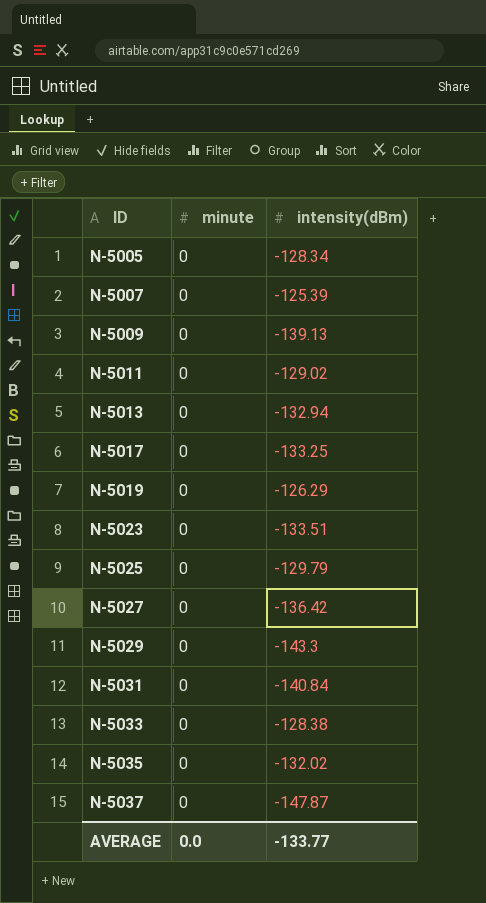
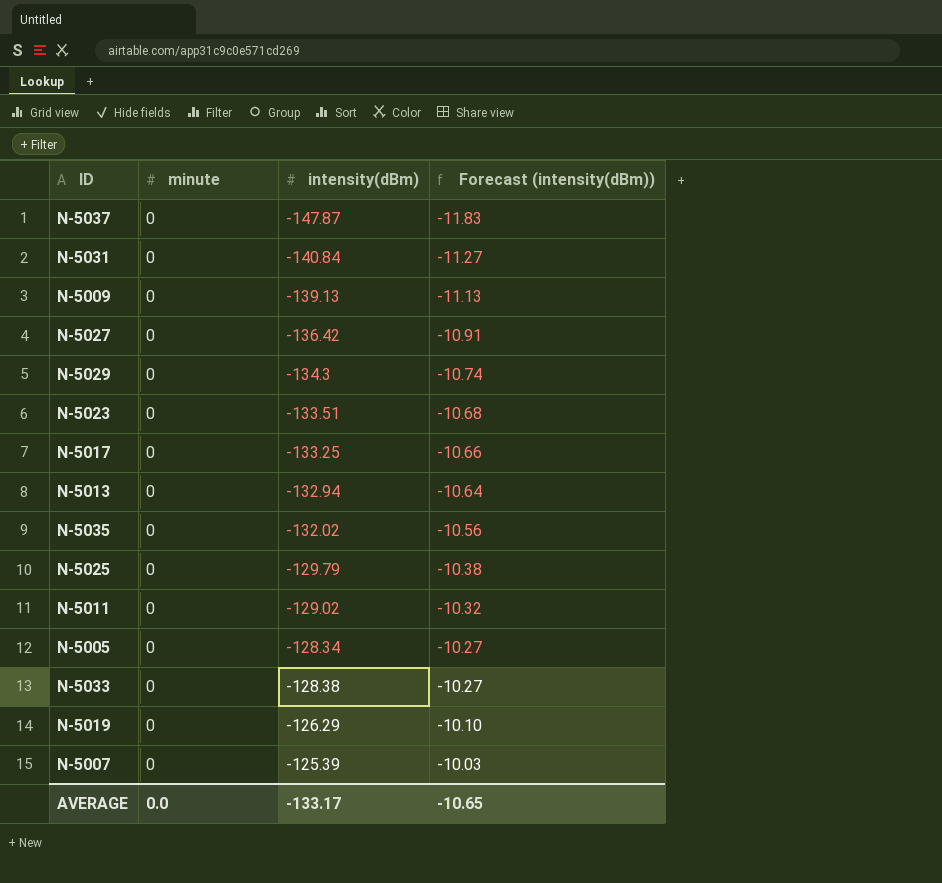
row order: ID ascending -> Forecast (intensity(dBm)) ascending
column Forecast (intensity(dBm)) | formula: none -> [intensity(dBm)] * 0.08
N-5029 | intensity(dBm): -143.3 -> -134.3
AVERAGE | intensity(dBm): -133.77 -> -133.17

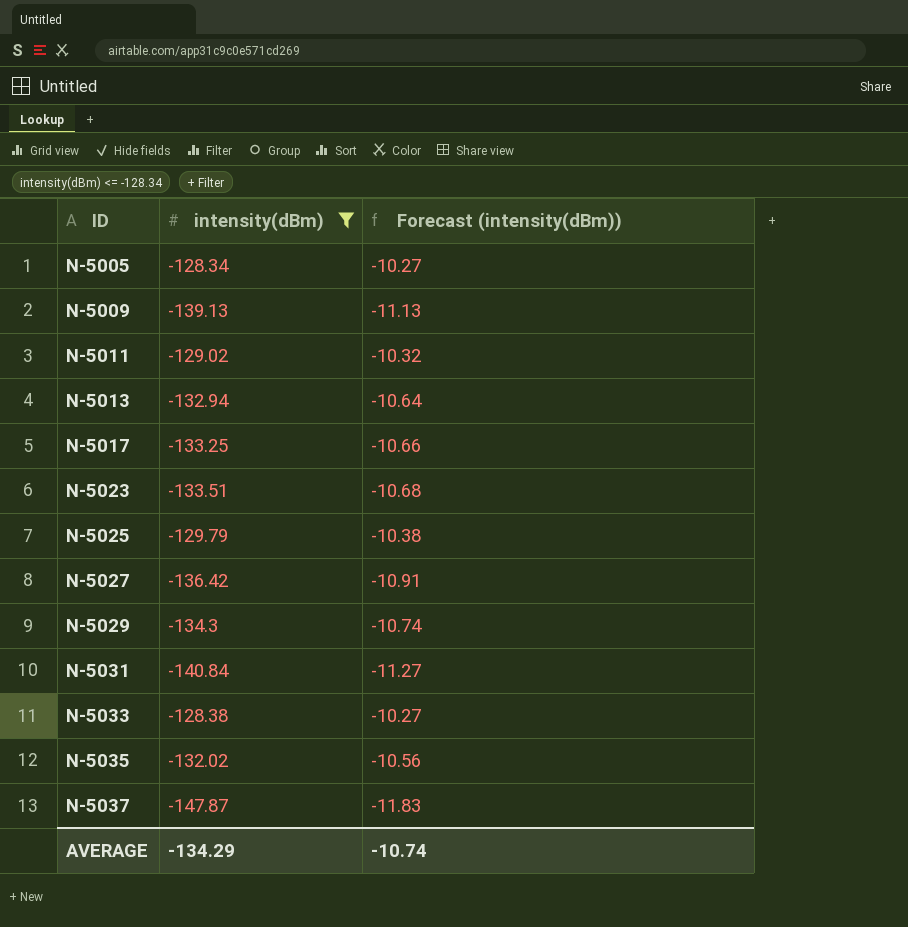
filter: none -> intensity(dBm) <= -128.34
row order: Forecast (intensity(dBm)) ascending -> ID ascending
column minute | position: 2 -> none
AVERAGE | intensity(dBm): -133.17 -> -134.29
AVERAGE | Forecast (intensity(dBm)): -10.65 -> -10.74

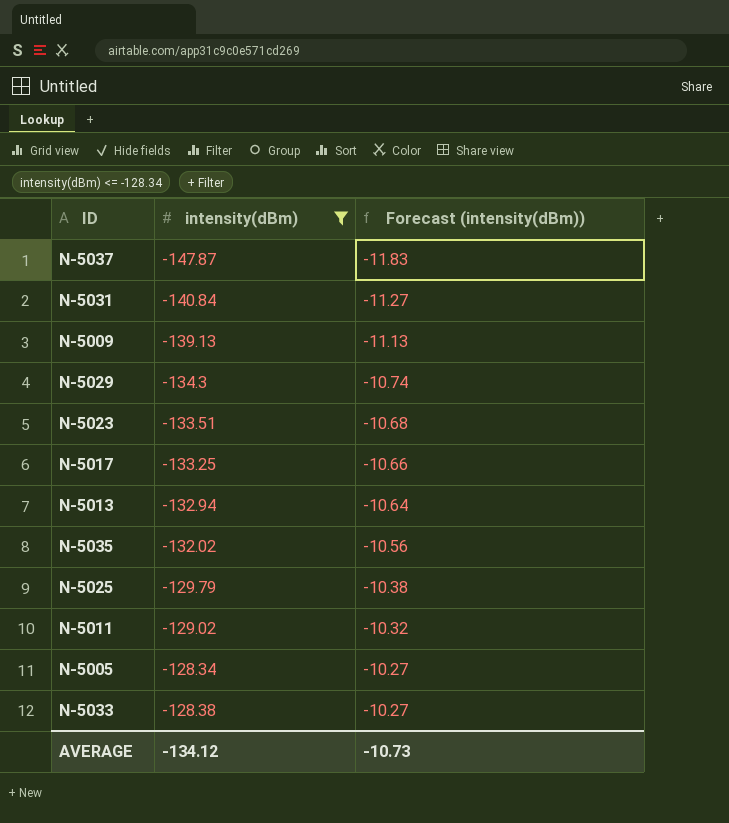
row order: ID ascending -> Forecast (intensity(dBm)) ascending
row N-5027: -136.42 | -10.91 -> none
AVERAGE | intensity(dBm): -134.29 -> -134.12
AVERAGE | Forecast (intensity(dBm)): -10.74 -> -10.73

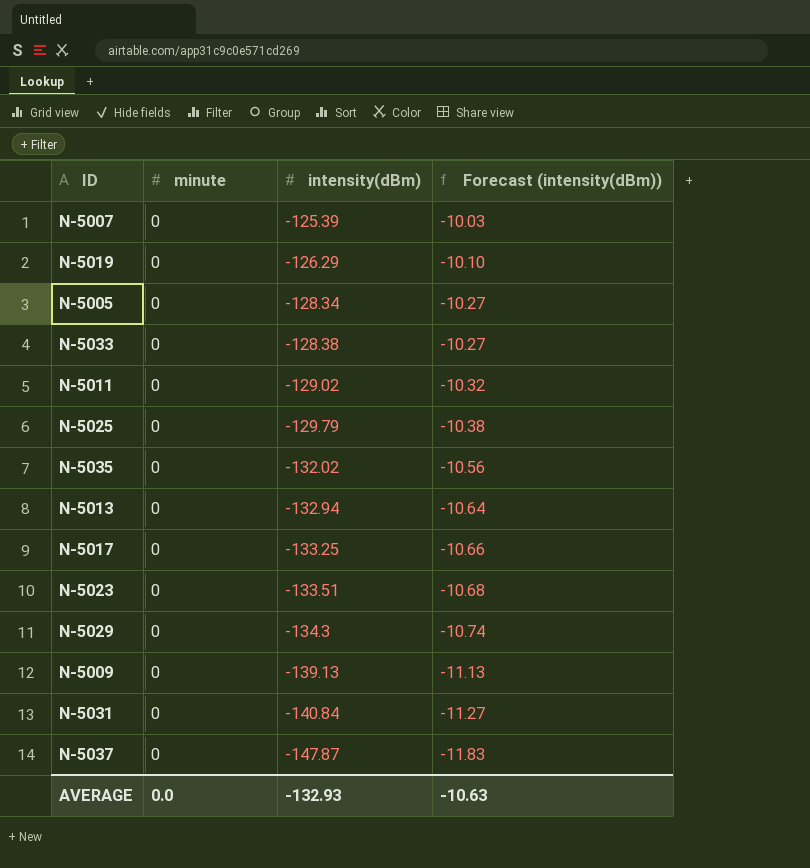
filter: intensity(dBm) <= -128.34 -> none
row order: Forecast (intensity(dBm)) ascending -> intensity(dBm) descending
column minute | position: none -> 2
AVERAGE | intensity(dBm): -134.12 -> -132.93
AVERAGE | Forecast (intensity(dBm)): -10.73 -> -10.63

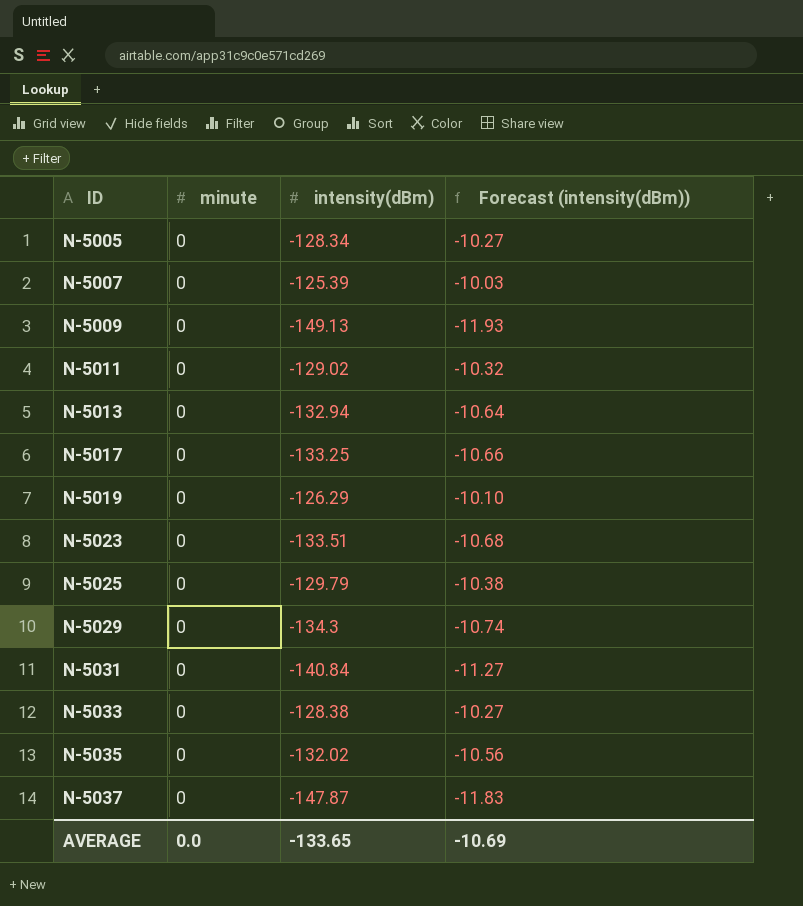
row order: intensity(dBm) descending -> ID ascending
N-5009 | intensity(dBm): -139.13 -> -149.13
N-5009 | Forecast (intensity(dBm)): -11.13 -> -11.93
AVERAGE | intensity(dBm): -132.93 -> -133.65
AVERAGE | Forecast (intensity(dBm)): -10.63 -> -10.69

